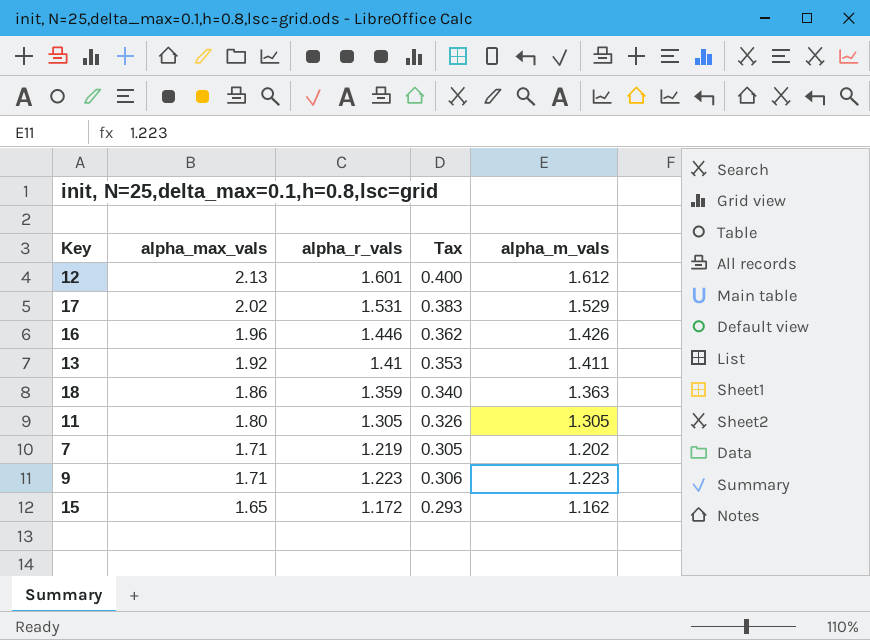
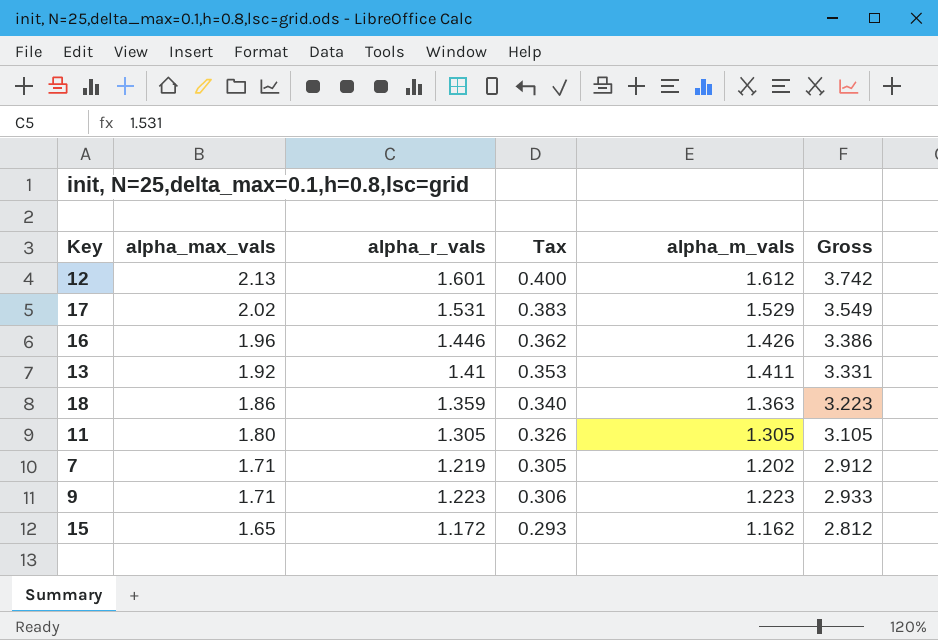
column Gross | formula: none -> [alpha_max_vals] + [alpha_m_vals]

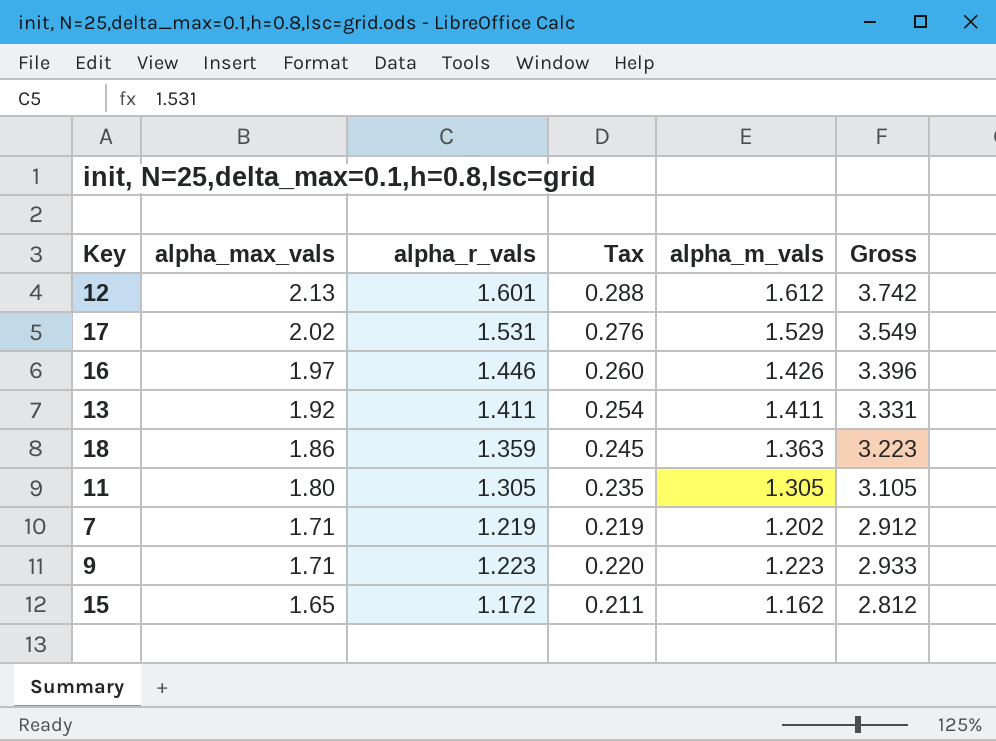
column Tax | formula: [alpha_r_vals] * 0.25 -> [alpha_r_vals] * 0.18
16 | alpha_max_vals: 1.96 -> 1.97
16 | Gross: 3.386 -> 3.396
13 | alpha_r_vals: 1.41 -> 1.411

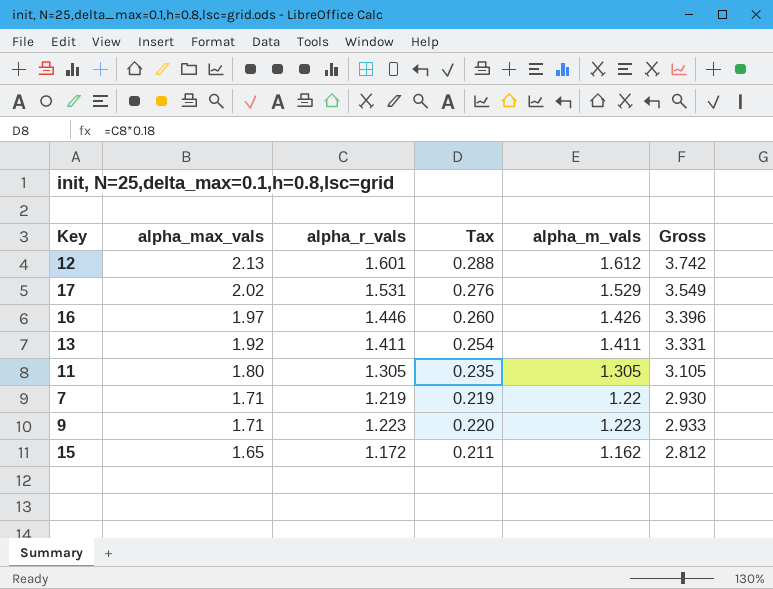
row 18: 1.86 | 1.359 | 0.245 | 1.363 | 3.223 -> none
7 | alpha_m_vals: 1.202 -> 1.22
7 | Gross: 2.912 -> 2.930

